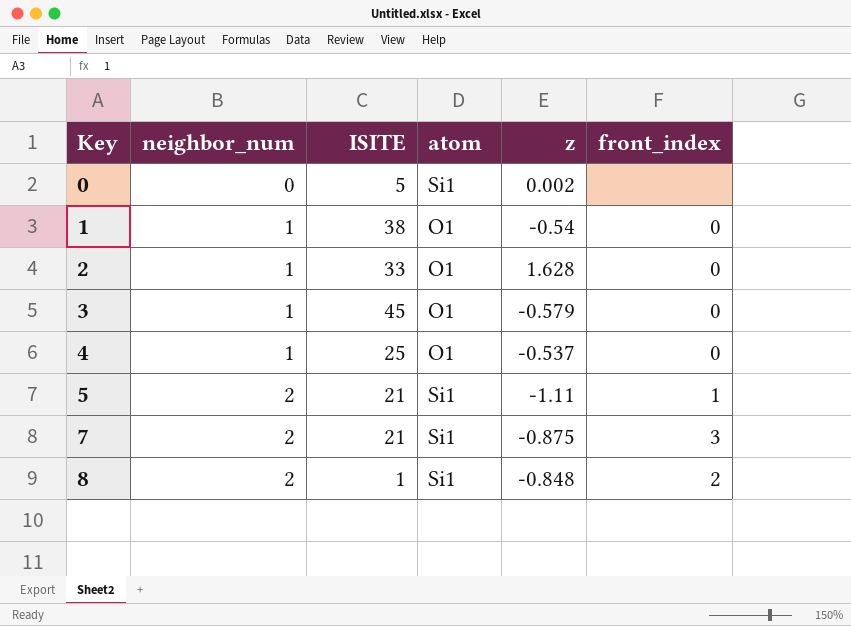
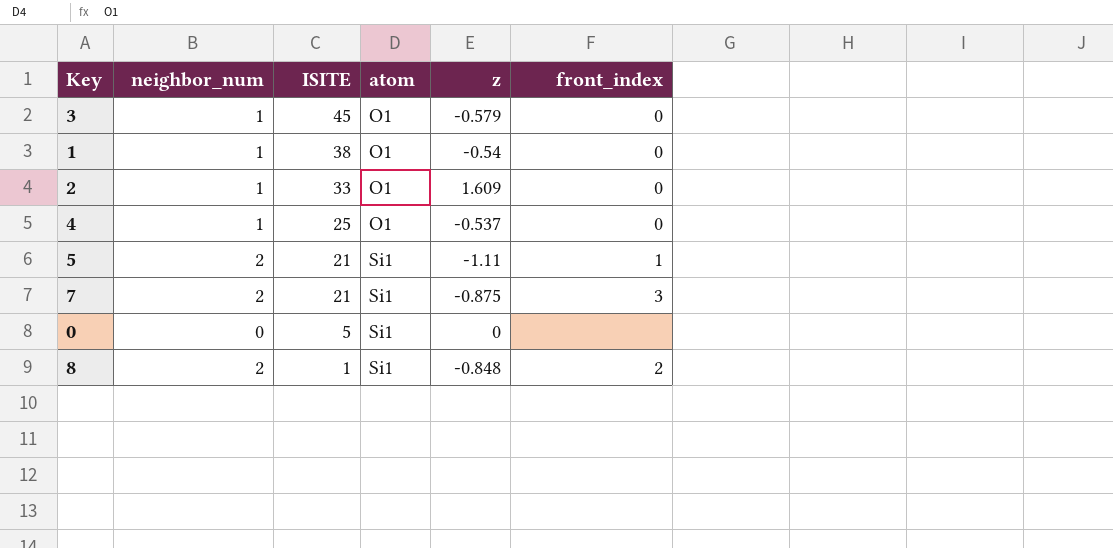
row order: Key ascending -> ISITE descending
2 | z: 1.628 -> 1.609
0 | z: 0.002 -> 0

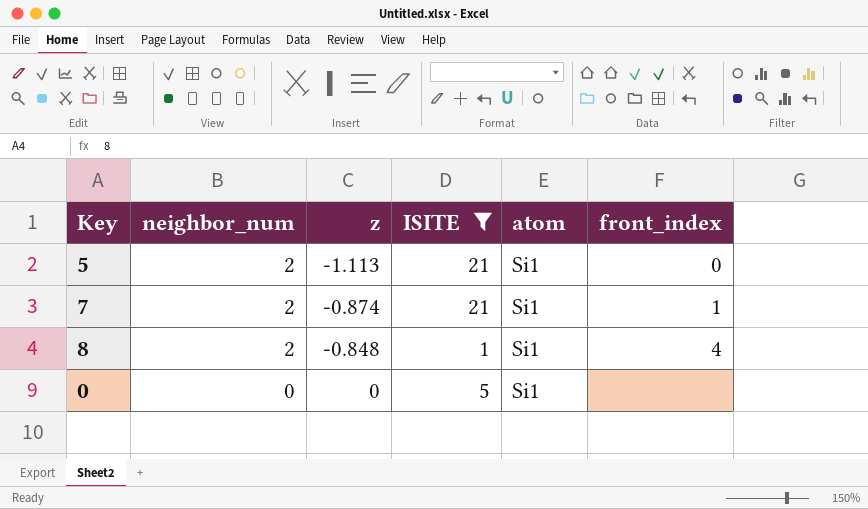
filter: none -> ISITE <= 21
row order: ISITE descending -> neighbor_num descending
column z | position: 5 -> 3
5 | z: -1.11 -> -1.113
5 | front_index: 1 -> 0
7 | z: -0.875 -> -0.874
7 | front_index: 3 -> 1
8 | front_index: 2 -> 4

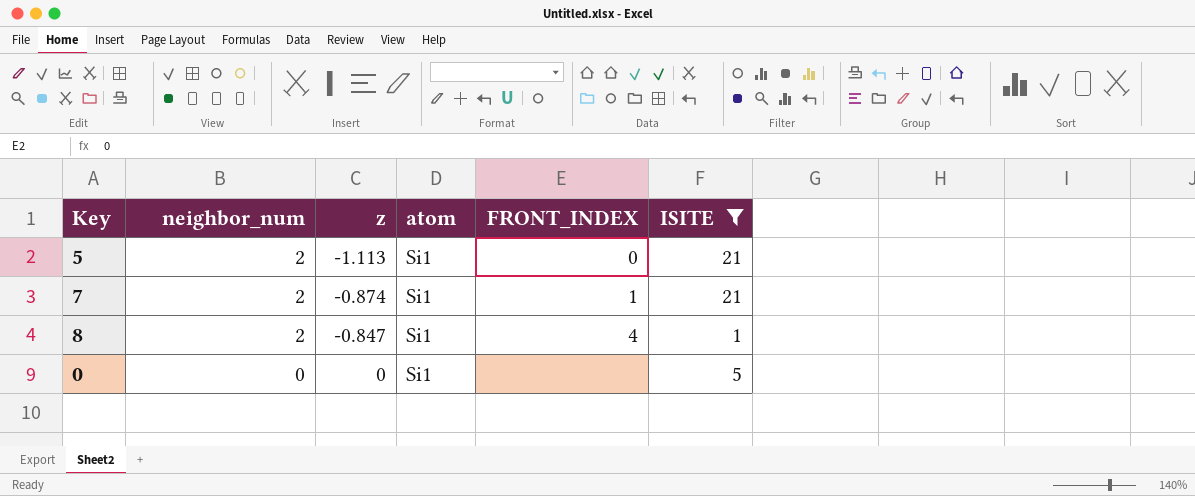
column name: front_index -> FRONT_INDEX
column ISITE | position: 4 -> 6
8 | z: -0.848 -> -0.847

